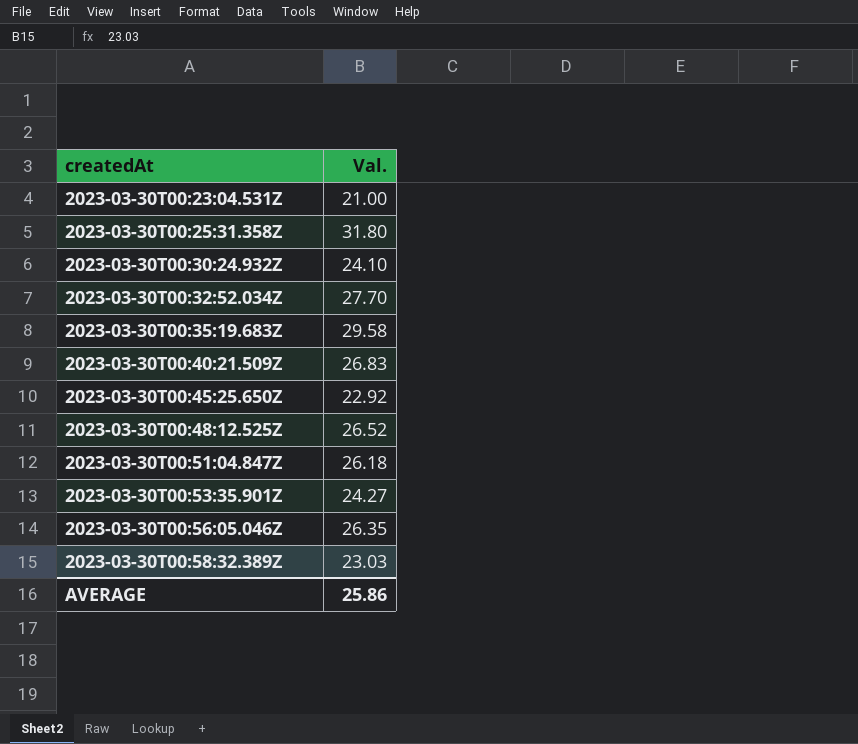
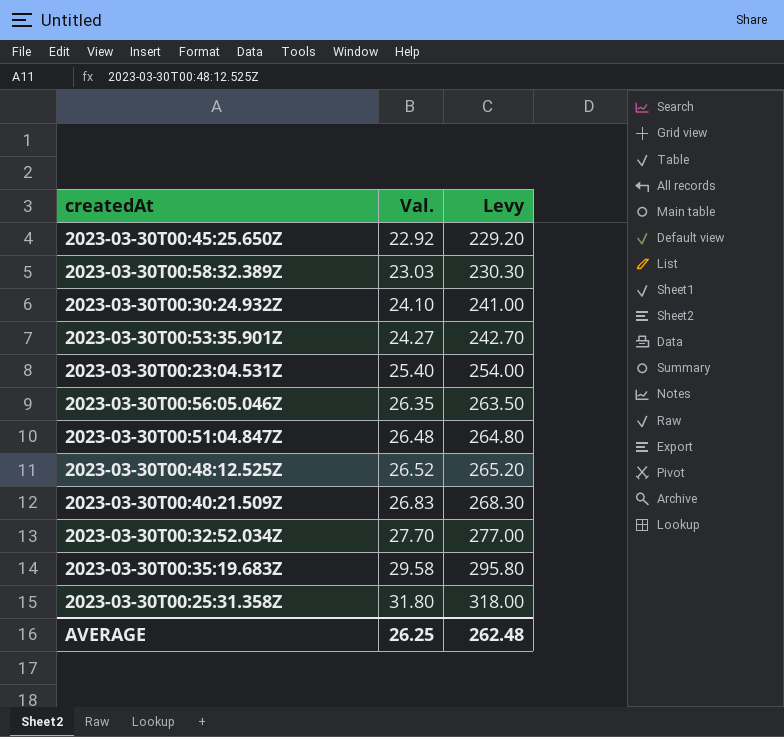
row order: createdAt ascending -> Val. ascending
column Levy | formula: none -> [Val.] * 10
2023-03-30T00:23:04.531Z | Val.: 21.00 -> 25.40
2023-03-30T00:51:04.847Z | Val.: 26.18 -> 26.48
AVERAGE | Val.: 25.86 -> 26.25

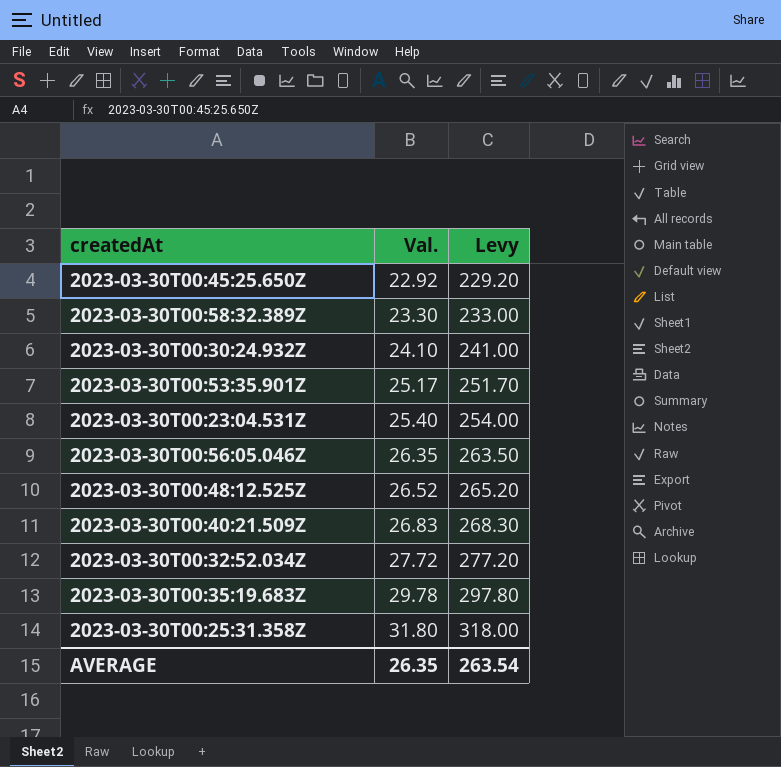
row 2023-03-30T00:51:04.847Z: 26.48 | 264.80 -> none
2023-03-30T00:58:32.389Z | Val.: 23.03 -> 23.30
2023-03-30T00:58:32.389Z | Levy: 230.30 -> 233.00
2023-03-30T00:53:35.901Z | Val.: 24.27 -> 25.17
2023-03-30T00:53:35.901Z | Levy: 242.70 -> 251.70
2023-03-30T00:32:52.034Z | Val.: 27.70 -> 27.72
2023-03-30T00:32:52.034Z | Levy: 277.00 -> 277.20
2023-03-30T00:35:19.683Z | Val.: 29.58 -> 29.78
2023-03-30T00:35:19.683Z | Levy: 295.80 -> 297.80
AVERAGE | Val.: 26.25 -> 26.35
AVERAGE | Levy: 262.48 -> 263.54

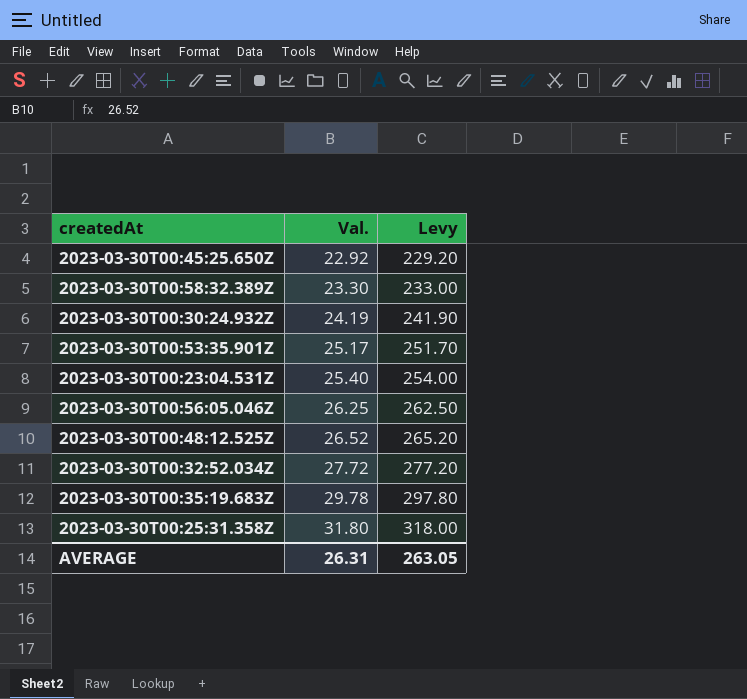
row 2023-03-30T00:40:21.509Z: 26.83 | 268.30 -> none
2023-03-30T00:30:24.932Z | Val.: 24.10 -> 24.19
2023-03-30T00:30:24.932Z | Levy: 241.00 -> 241.90
2023-03-30T00:56:05.046Z | Val.: 26.35 -> 26.25
2023-03-30T00:56:05.046Z | Levy: 263.50 -> 262.50
AVERAGE | Val.: 26.35 -> 26.31
AVERAGE | Levy: 263.54 -> 263.05

